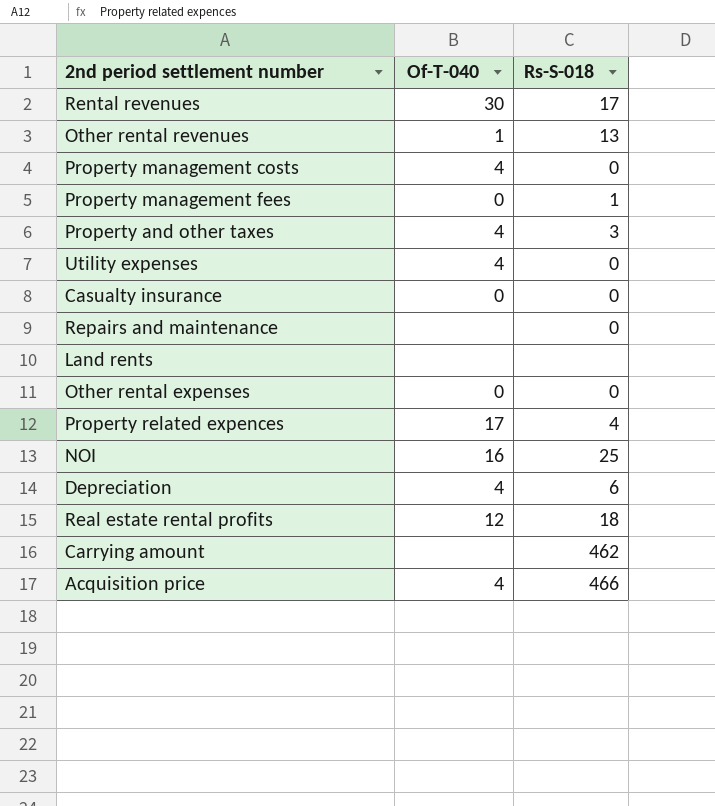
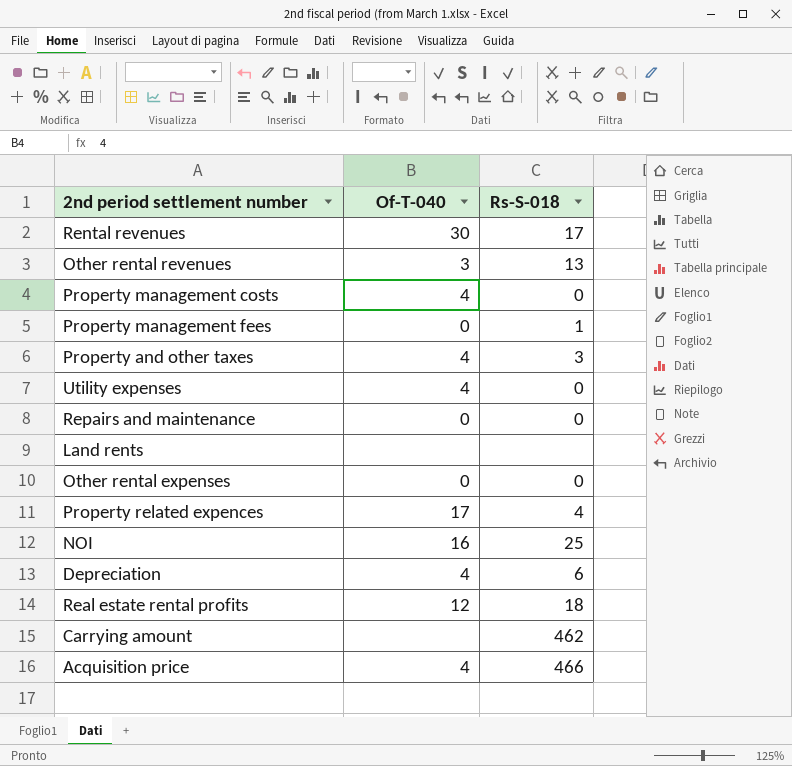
row Casualty insurance: 0 | 0 -> none
Other rental revenues | Of-T-040: 1 -> 3
Repairs and maintenance | Of-T-040: none -> 0

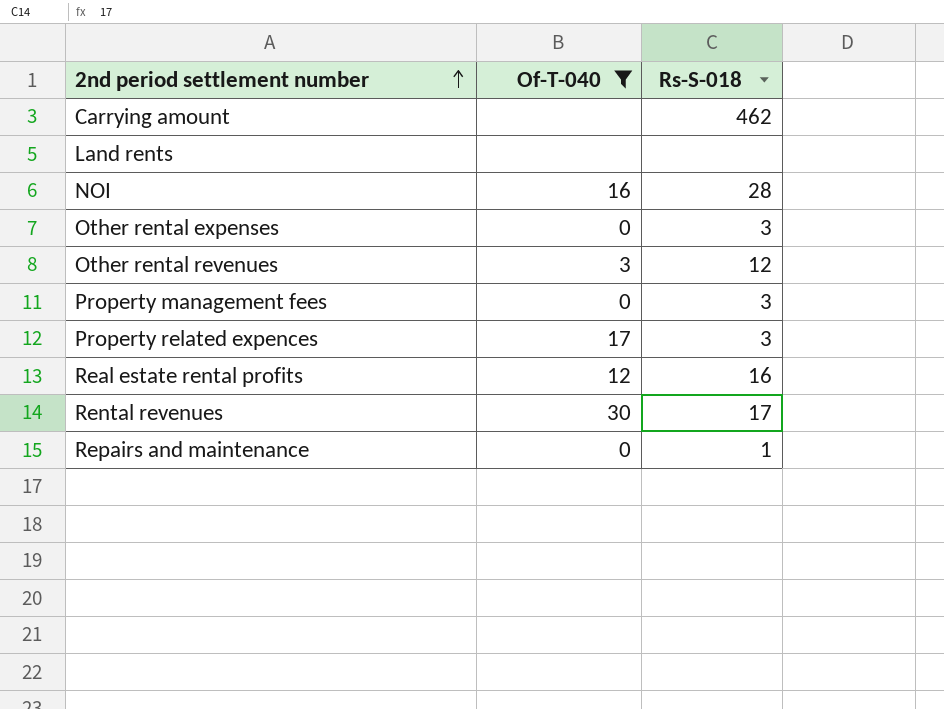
filter: none -> Of-T-040 != 4
row order: none -> 2nd period settlement number ascending
NOI | Rs-S-018: 25 -> 28
Other rental expenses | Rs-S-018: 0 -> 3
Other rental revenues | Rs-S-018: 13 -> 12
Property management fees | Rs-S-018: 1 -> 3
Property related expences | Rs-S-018: 4 -> 3
Real estate rental profits | Rs-S-018: 18 -> 16
Repairs and maintenance | Rs-S-018: 0 -> 1

